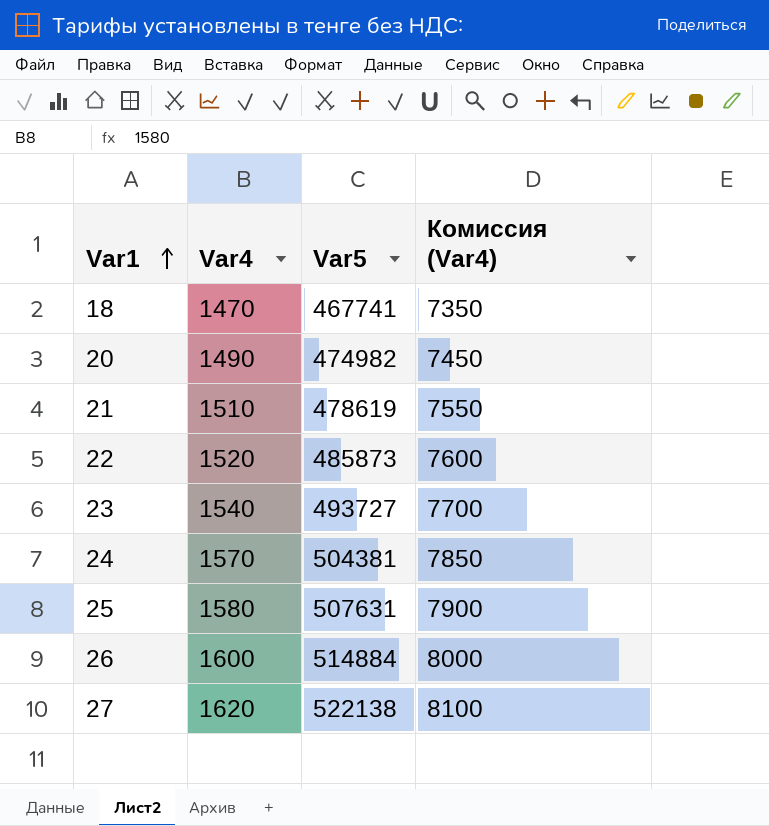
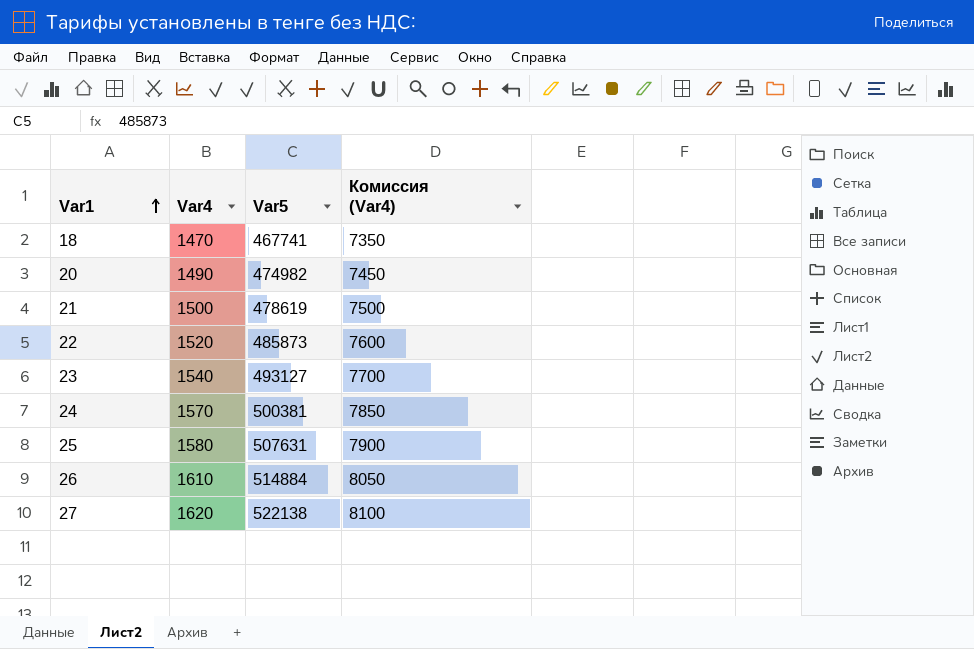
21 | Var4: 1510 -> 1500
21 | Комиссия (Var4): 7550 -> 7500
23 | Var5: 493727 -> 493127
24 | Var5: 504381 -> 500381
26 | Var4: 1600 -> 1610
26 | Комиссия (Var4): 8000 -> 8050

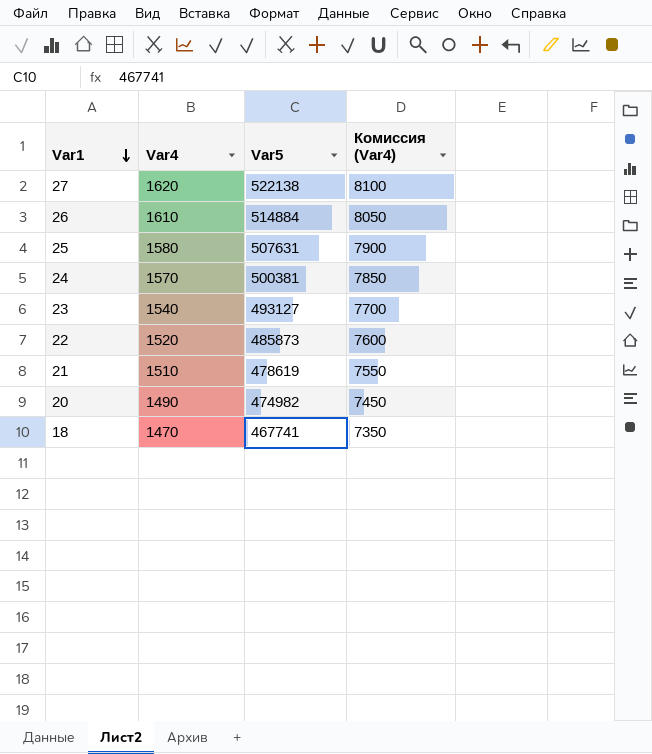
row order: Var1 ascending -> Var1 descending
21 | Var4: 1500 -> 1510
21 | Комиссия (Var4): 7500 -> 7550

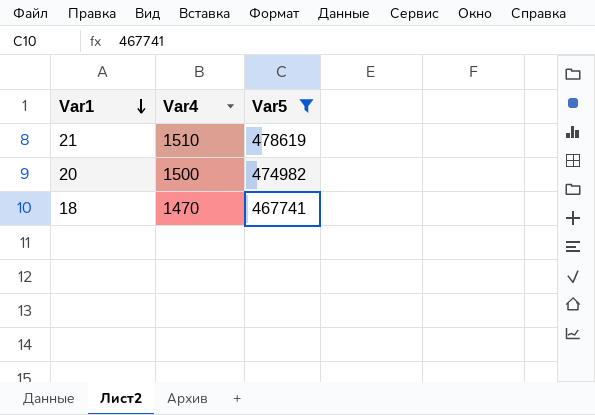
filter: none -> Var5 <= 478619
column Комиссия (Var4) | formula: [Var4] * 5 -> none
20 | Var4: 1490 -> 1500

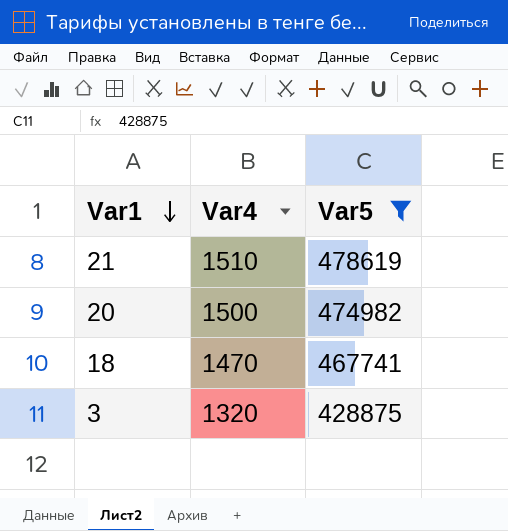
row 3: none -> 1320 | 428875

